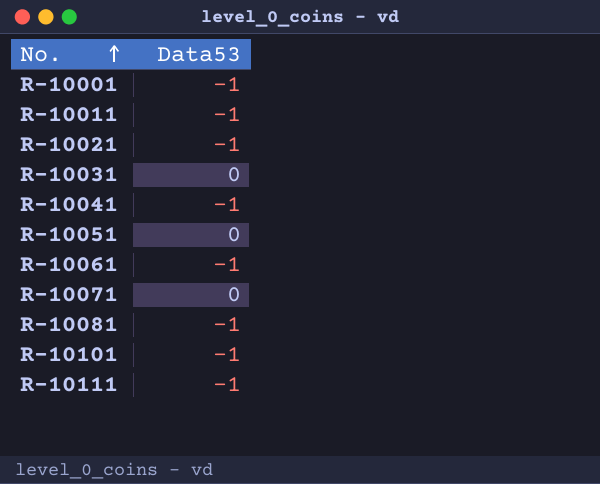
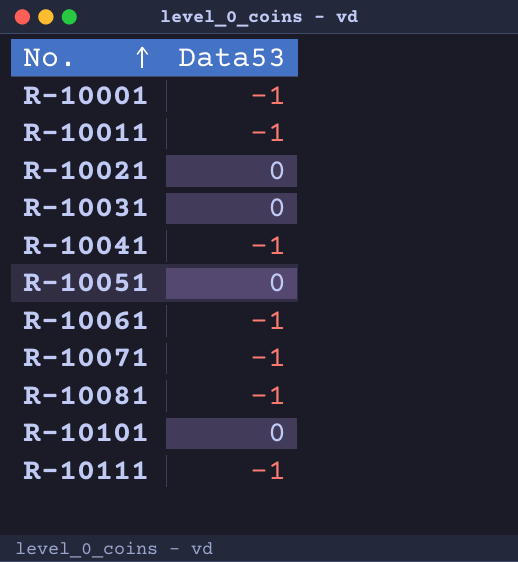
R-10021 | Data53: -1 -> 0
R-10071 | Data53: 0 -> -1
R-10101 | Data53: -1 -> 0

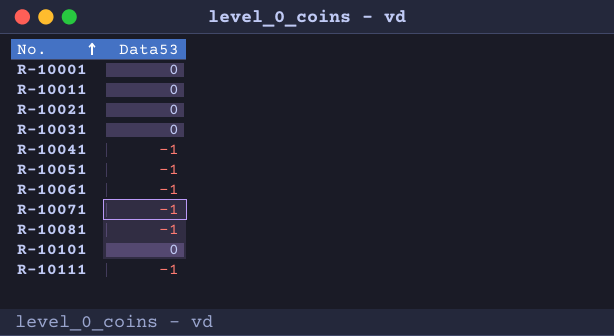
R-10001 | Data53: -1 -> 0
R-10011 | Data53: -1 -> 0
R-10051 | Data53: 0 -> -1

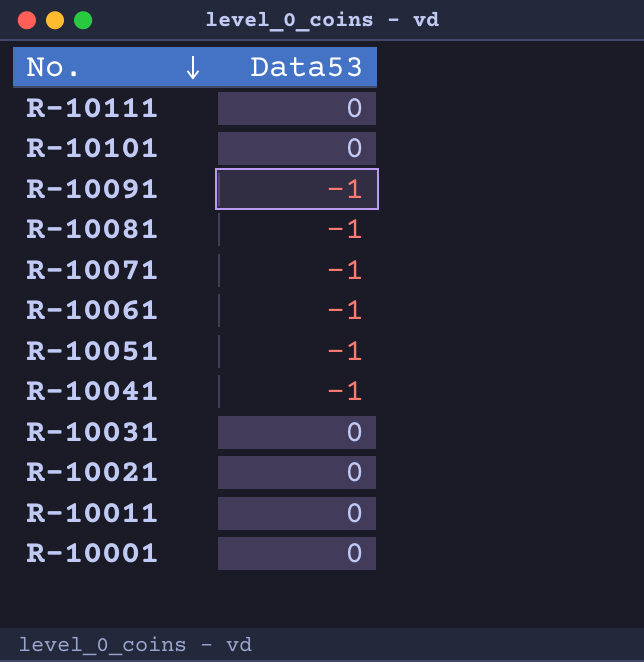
row order: No. ascending -> No. descending
R-10111 | Data53: -1 -> 0
row R-10091: none -> -1

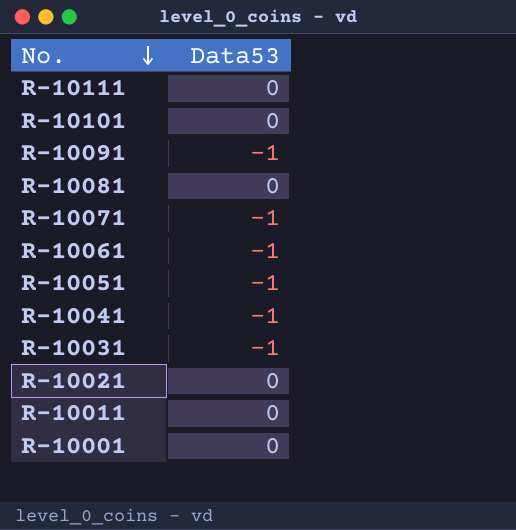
R-10081 | Data53: -1 -> 0
R-10031 | Data53: 0 -> -1

